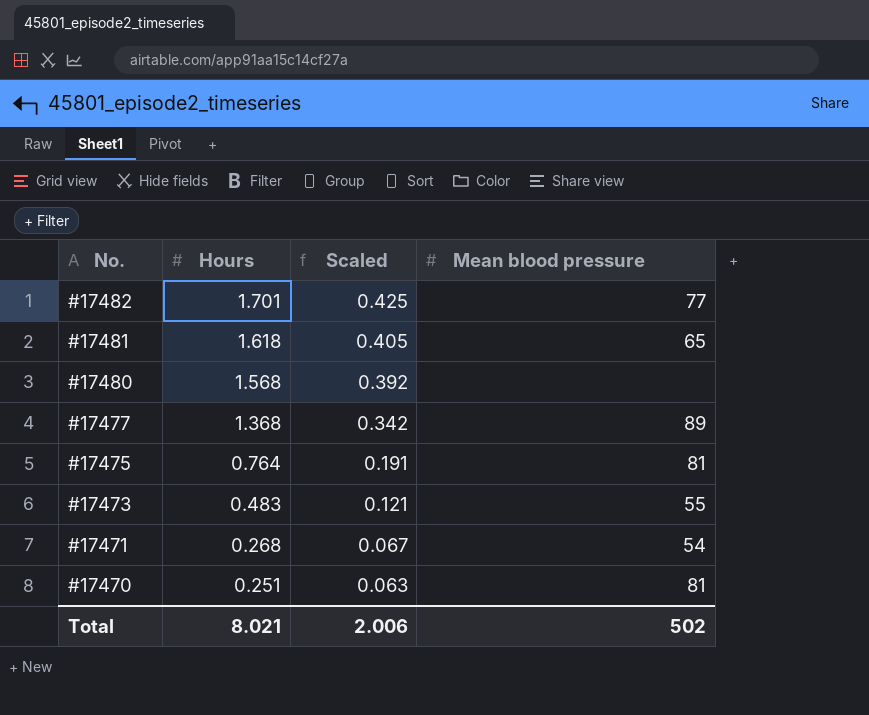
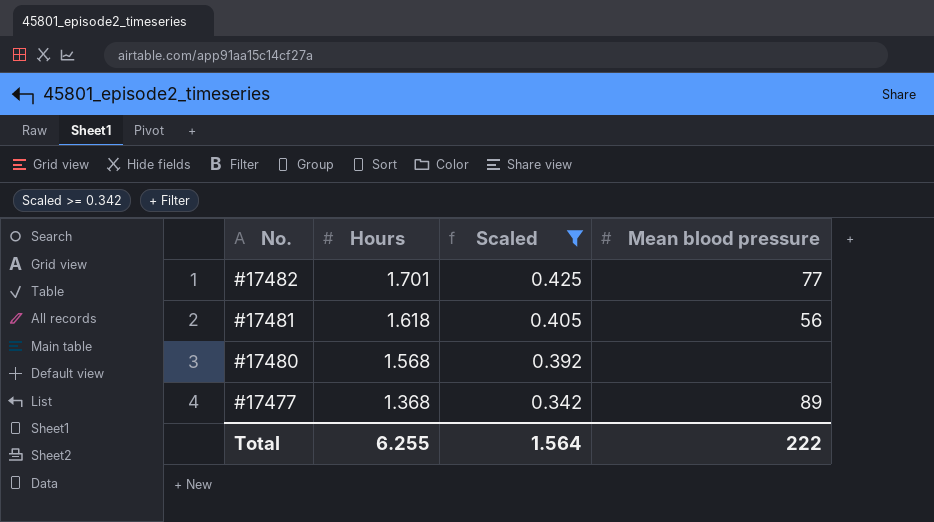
filter: none -> Scaled >= 0.342
#17481 | Mean blood pressure: 65 -> 56
Total | Hours: 8.021 -> 6.255
Total | Scaled: 2.006 -> 1.564
Total | Mean blood pressure: 502 -> 222

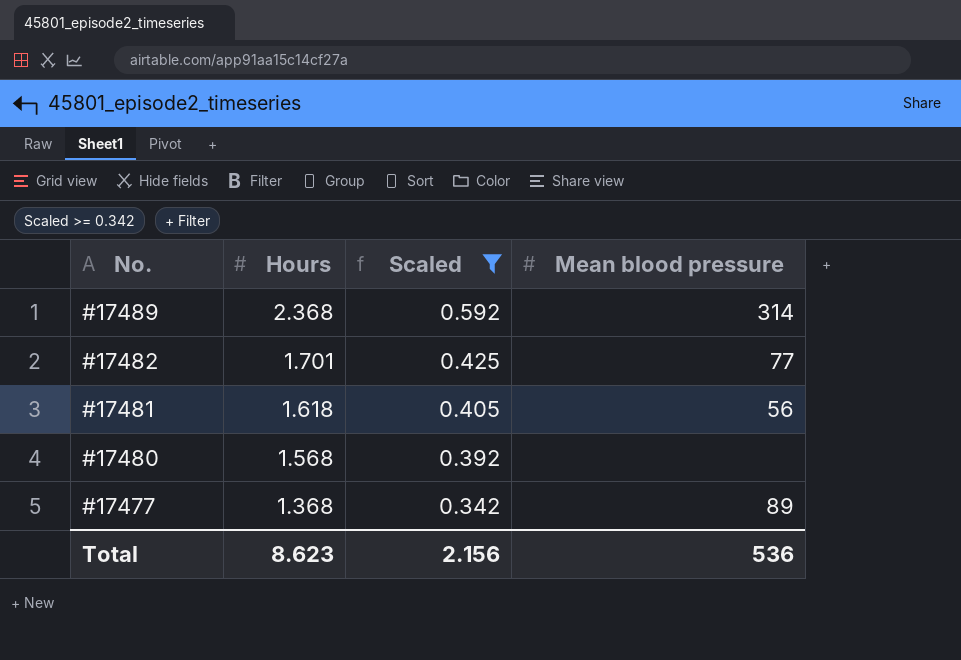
row #17489: none -> 2.368 | 0.592 | 314
Total | Hours: 6.255 -> 8.623
Total | Scaled: 1.564 -> 2.156
Total | Mean blood pressure: 222 -> 536

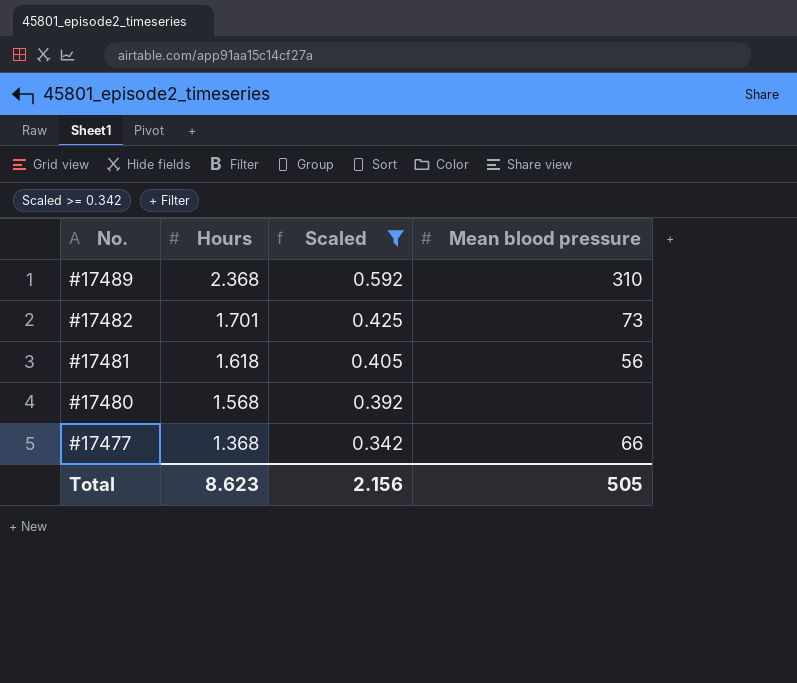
#17489 | Mean blood pressure: 314 -> 310
#17482 | Mean blood pressure: 77 -> 73
#17477 | Mean blood pressure: 89 -> 66
Total | Mean blood pressure: 536 -> 505

